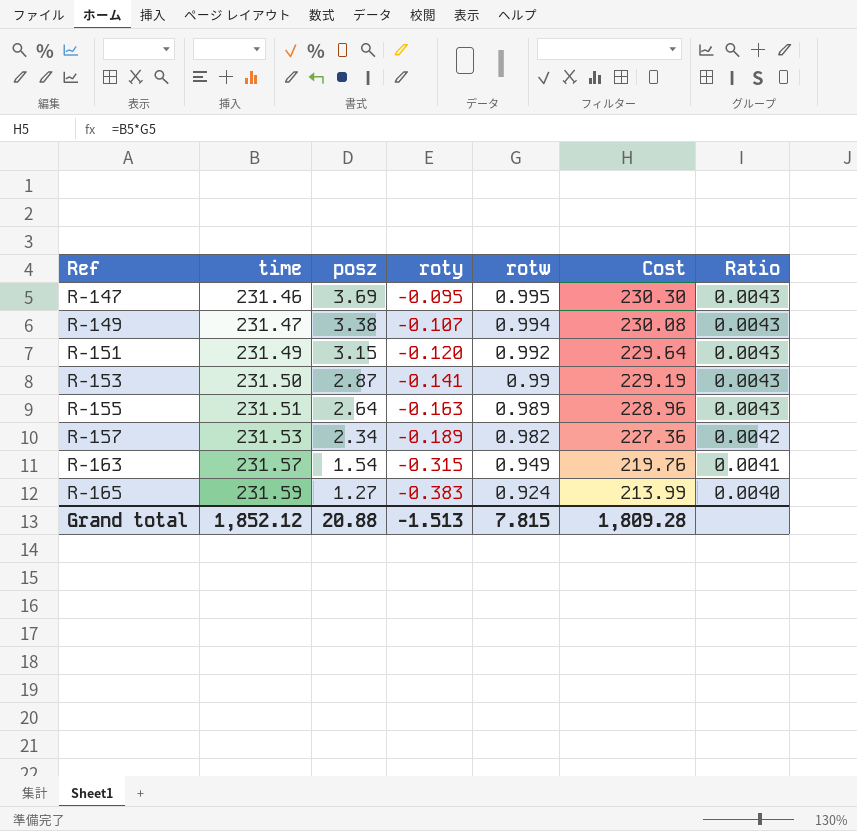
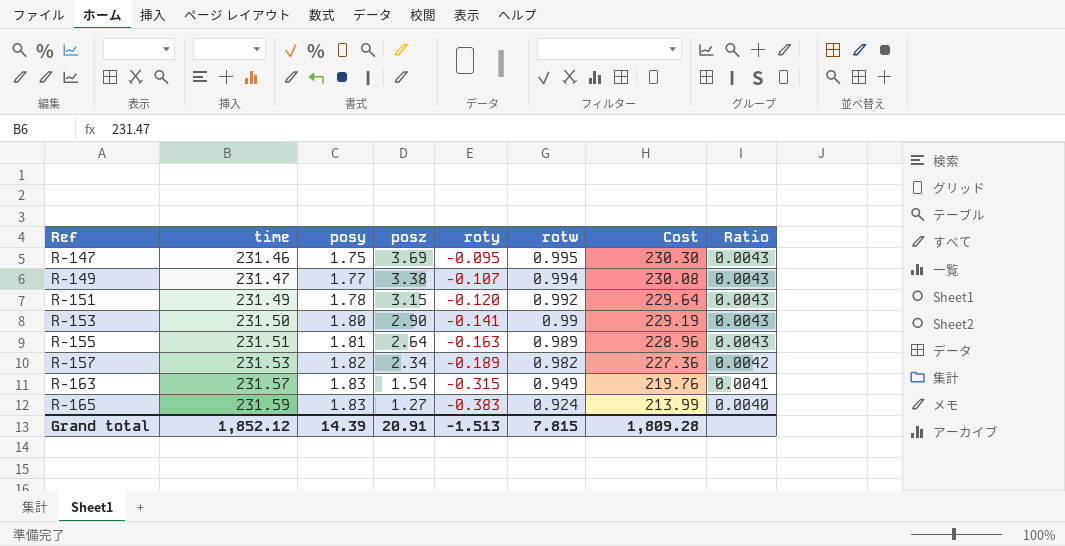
column posy | position: none -> 3
R-153 | posz: 2.87 -> 2.90
Grand total | posz: 20.88 -> 20.91

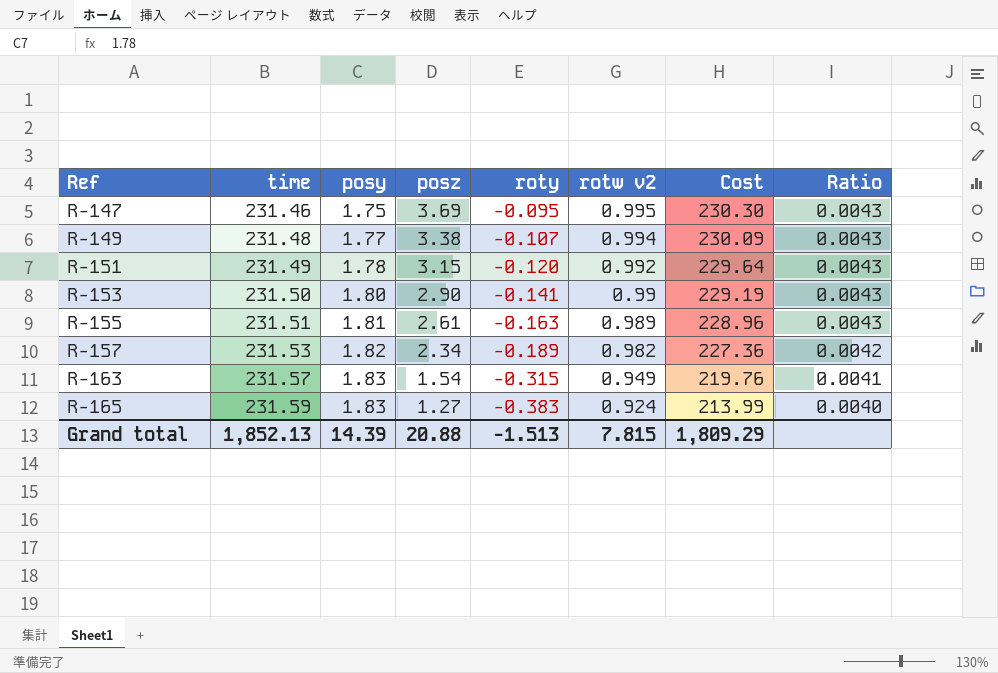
column name: rotw -> rotw v2
R-149 | time: 231.47 -> 231.48
R-149 | Cost: 230.08 -> 230.09
R-155 | posz: 2.64 -> 2.61
Grand total | time: 1,852.12 -> 1,852.13
Grand total | posz: 20.91 -> 20.88
Grand total | Cost: 1,809.28 -> 1,809.29

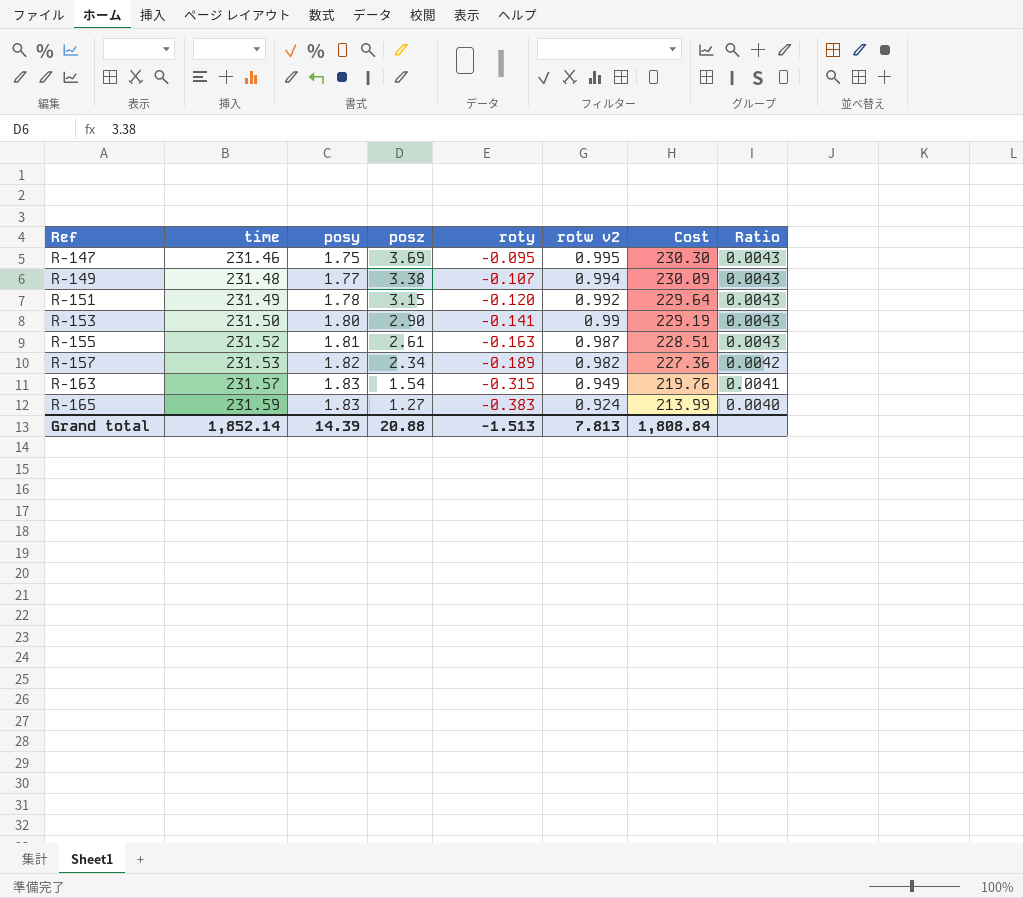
R-155 | time: 231.51 -> 231.52
R-155 | rotw v2: 0.989 -> 0.987
R-155 | Cost: 228.96 -> 228.51
Grand total | time: 1,852.13 -> 1,852.14
Grand total | rotw v2: 7.815 -> 7.813
Grand total | Cost: 1,809.29 -> 1,808.84

